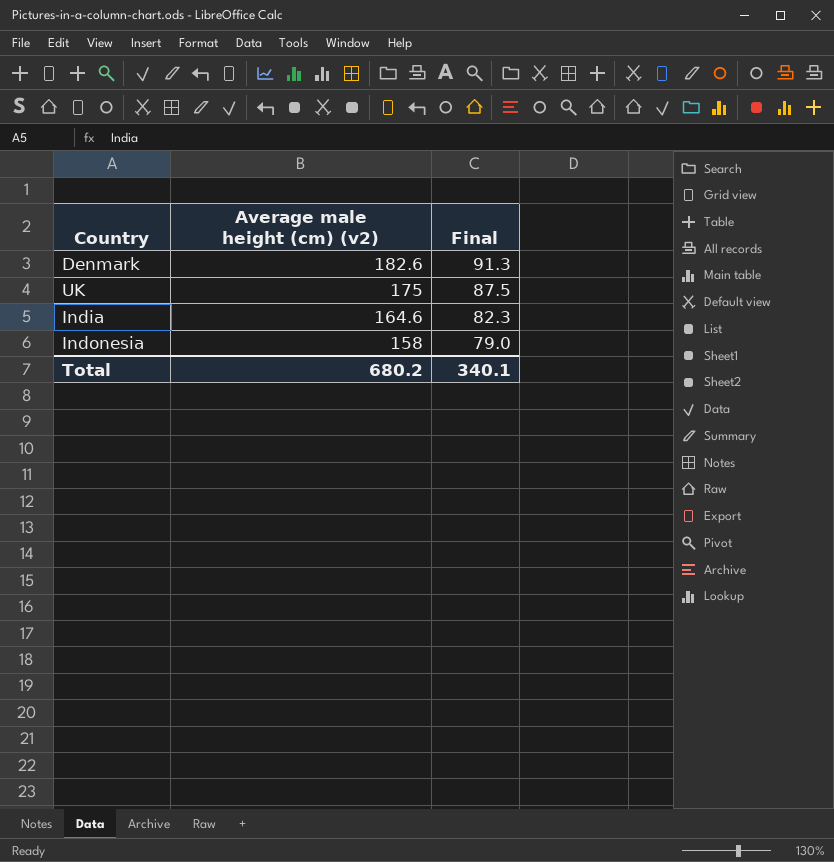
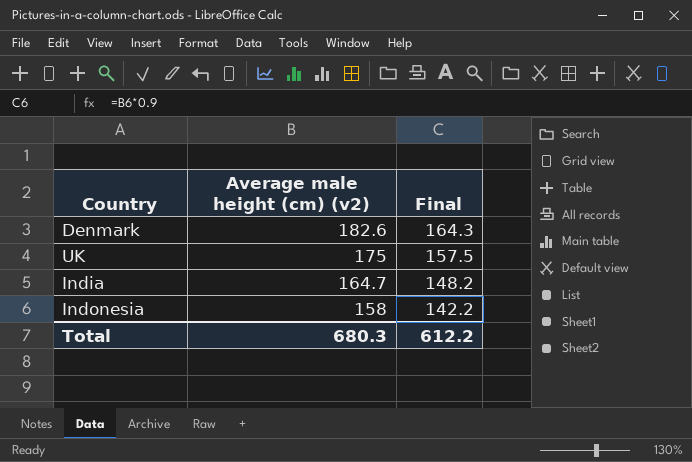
column Final | formula: [Average male height (cm) (v2)] * 0.5 -> [Average male height (cm) (v2)] * 0.9
India | Average male height (cm) (v2): 164.6 -> 164.7
Total | Average male height (cm) (v2): 680.2 -> 680.3
Total | Final: 340.1 -> 612.2

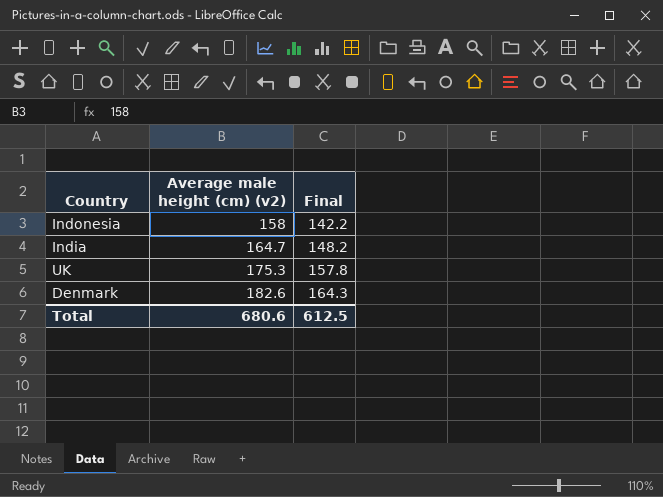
row order: Average male height (cm) (v2) descending -> Average male height (cm) (v2) ascending
UK | Average male height (cm) (v2): 175 -> 175.3
UK | Final: 157.5 -> 157.8
Total | Average male height (cm) (v2): 680.3 -> 680.6
Total | Final: 612.2 -> 612.5

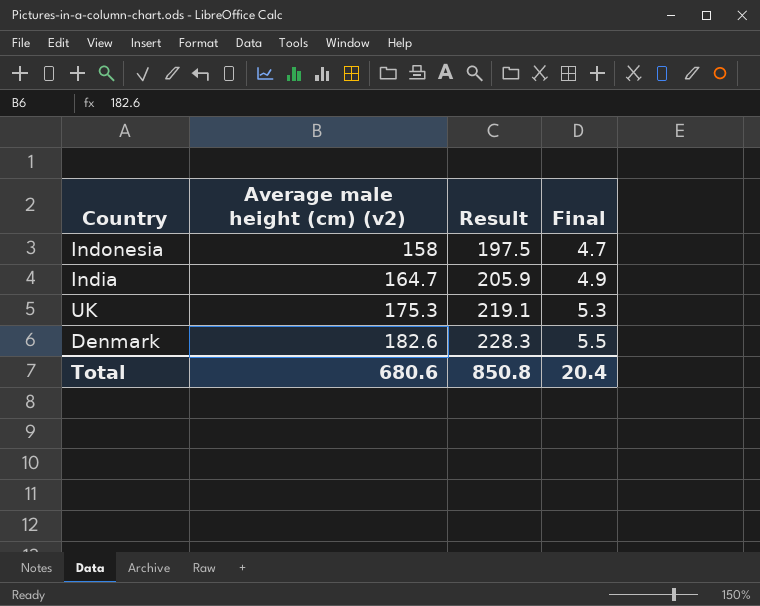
column Result | formula: none -> [Average male height (cm) (v2)] * 1.25
column Final | formula: [Average male height (cm) (v2)] * 0.9 -> [Average male height (cm) (v2)] * 0.03
Total | Final: 612.5 -> 20.4

